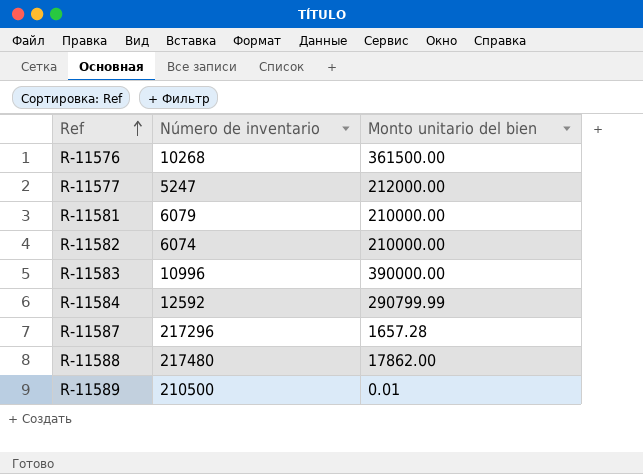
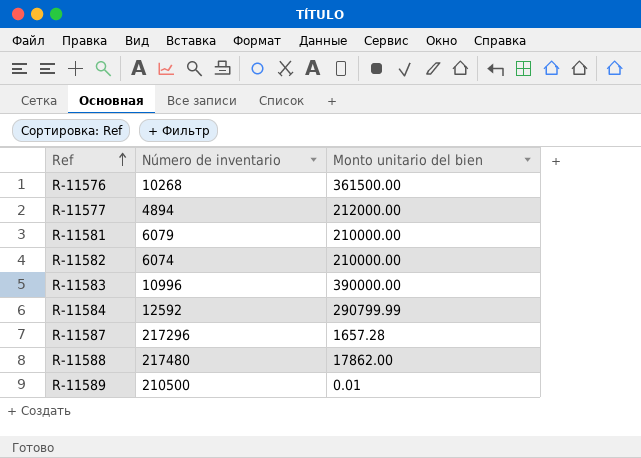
R-11577 | Número de inventario: 5247 -> 4894

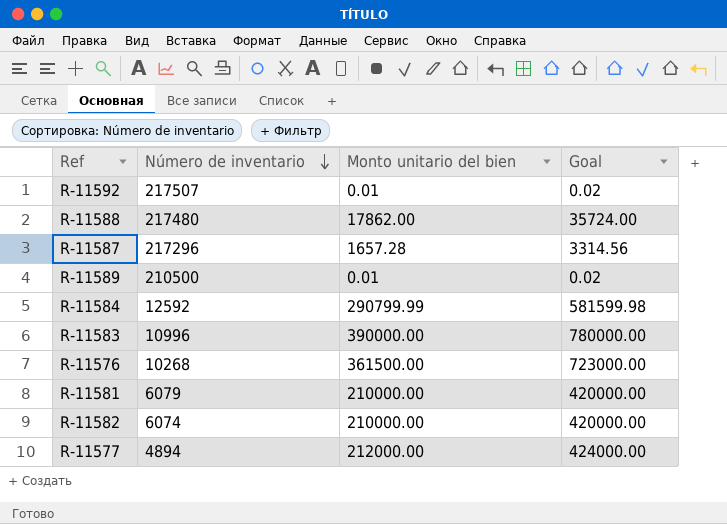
row order: Ref ascending -> Número de inventario descending
column Goal | formula: none -> [Monto unitario del bien] * 2
row R-11592: none -> 217507 | 0.01 | 0.02

